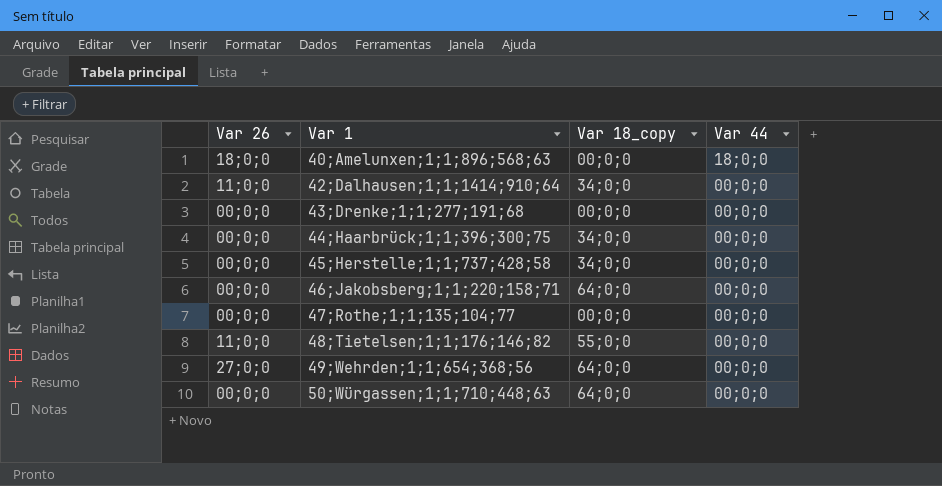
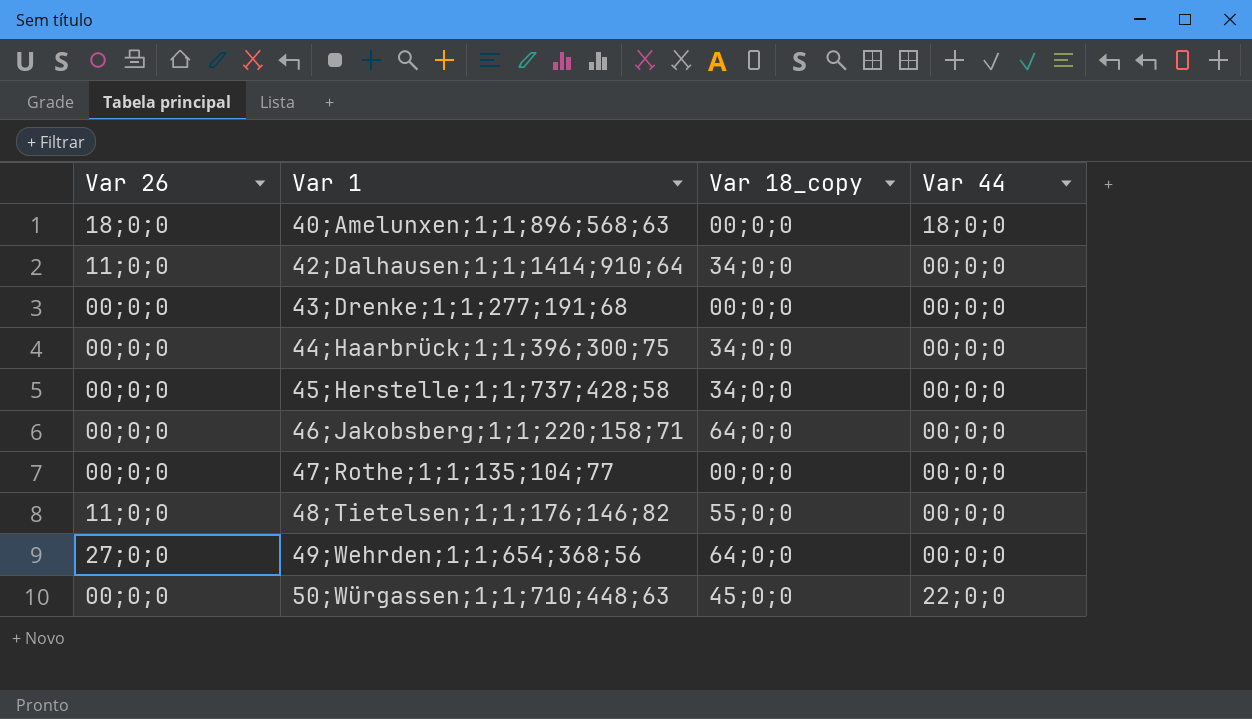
50;Würgassen;1;1;710;448;63 | Var 18_copy: 64;0;0 -> 45;0;0
50;Würgassen;1;1;710;448;63 | Var 44: 00;0;0 -> 22;0;0

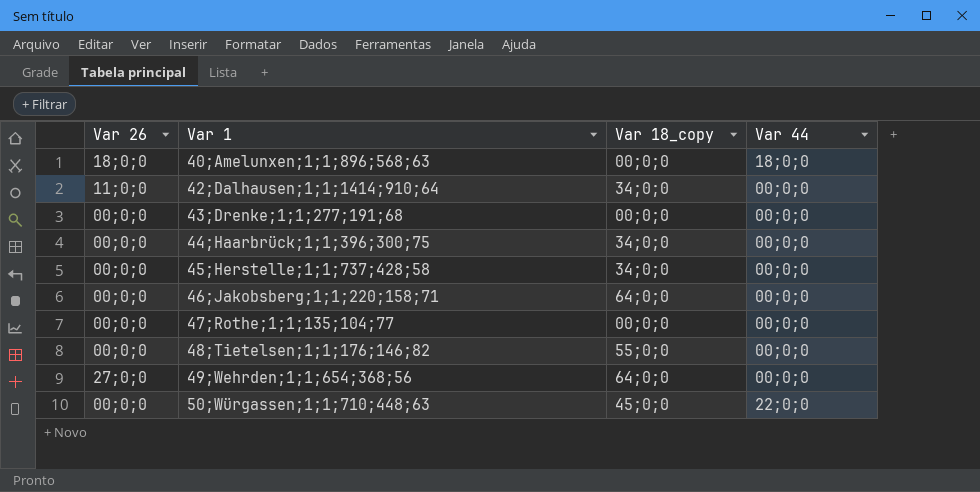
48;Tietelsen;1;1;176;146;82 | Var 26: 11;0;0 -> 00;0;0

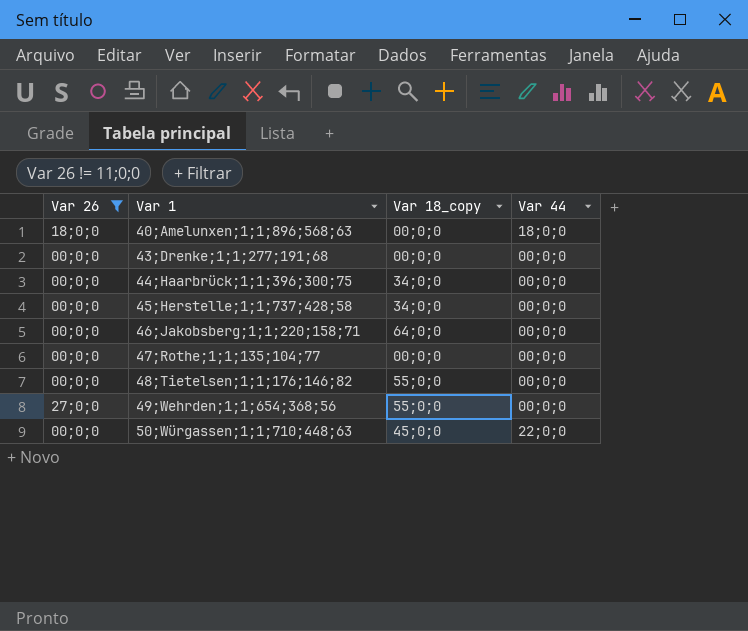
filter: none -> Var 26 != 11;0;0
49;Wehrden;1;1;654;368;56 | Var 18_copy: 64;0;0 -> 55;0;0

